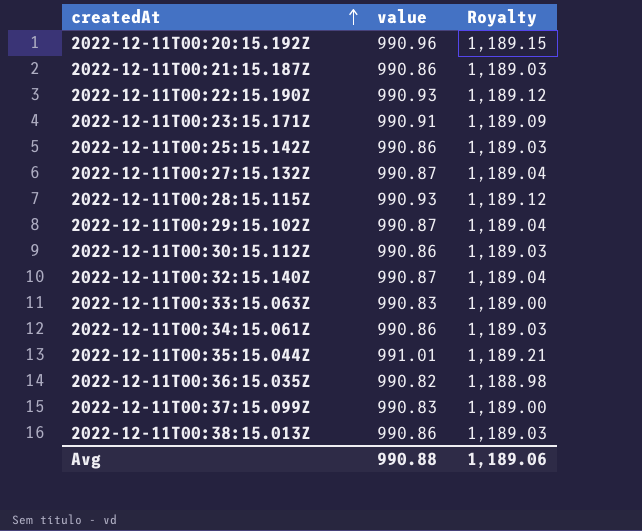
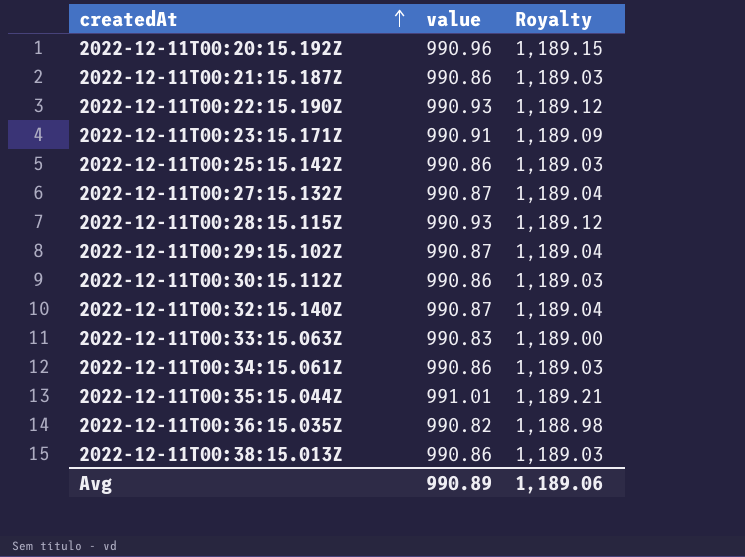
row 2022-12-11T00:37:15.099Z: 990.83 | 1,189.00 -> none
Avg | value: 990.88 -> 990.89

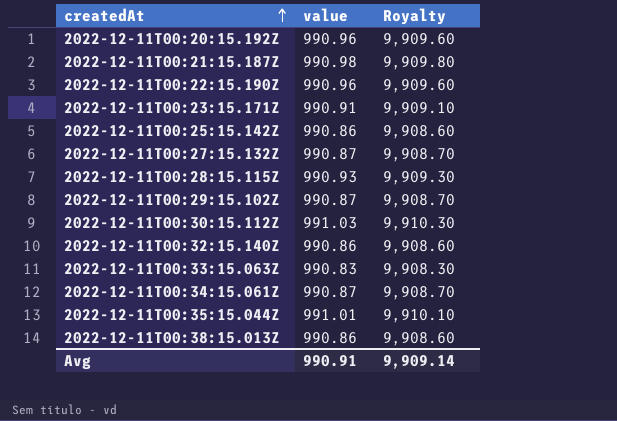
column Royalty | formula: [value] * 1.2 -> [value] * 10
row 2022-12-11T00:36:15.035Z: 990.82 | 1,188.98 -> none
2022-12-11T00:21:15.187Z | value: 990.86 -> 990.98
2022-12-11T00:22:15.190Z | value: 990.93 -> 990.96
2022-12-11T00:30:15.112Z | value: 990.86 -> 991.03
2022-12-11T00:32:15.140Z | value: 990.87 -> 990.86
2022-12-11T00:34:15.061Z | value: 990.86 -> 990.87
Avg | value: 990.89 -> 990.91
Avg | Royalty: 1,189.06 -> 9,909.14

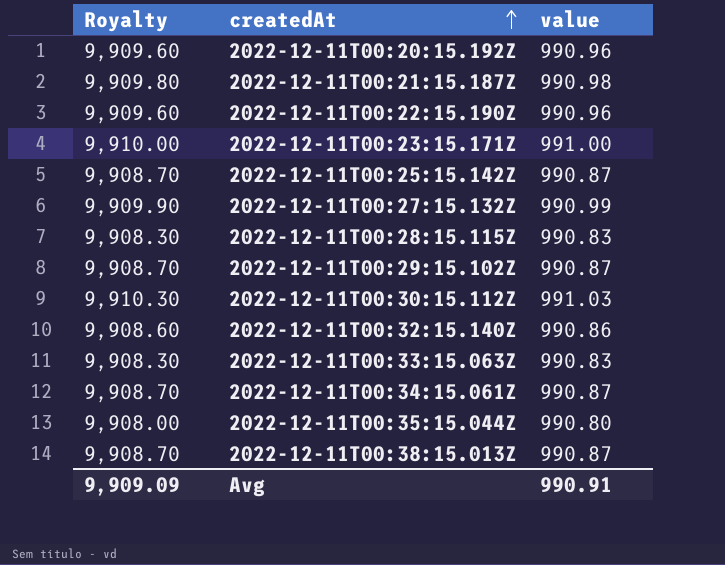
column Royalty | position: 3 -> 1
2022-12-11T00:23:15.171Z | Royalty: 9,909.10 -> 9,910.00
2022-12-11T00:23:15.171Z | value: 990.91 -> 991.00
2022-12-11T00:25:15.142Z | Royalty: 9,908.60 -> 9,908.70
2022-12-11T00:25:15.142Z | value: 990.86 -> 990.87
2022-12-11T00:27:15.132Z | Royalty: 9,908.70 -> 9,909.90
2022-12-11T00:27:15.132Z | value: 990.87 -> 990.99
2022-12-11T00:28:15.115Z | Royalty: 9,909.30 -> 9,908.30
2022-12-11T00:28:15.115Z | value: 990.93 -> 990.83
2022-12-11T00:35:15.044Z | Royalty: 9,910.10 -> 9,908.00
2022-12-11T00:35:15.044Z | value: 991.01 -> 990.80
2022-12-11T00:38:15.013Z | Royalty: 9,908.60 -> 9,908.70
2022-12-11T00:38:15.013Z | value: 990.86 -> 990.87
Avg | Royalty: 9,909.14 -> 9,909.09

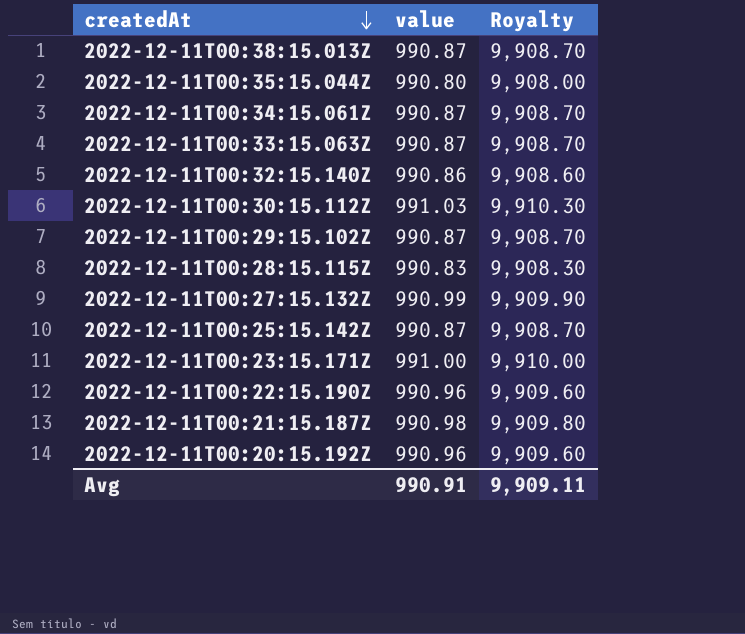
row order: createdAt ascending -> createdAt descending
column Royalty | position: 1 -> 3
2022-12-11T00:33:15.063Z | value: 990.83 -> 990.87
2022-12-11T00:33:15.063Z | Royalty: 9,908.30 -> 9,908.70
Avg | Royalty: 9,909.09 -> 9,909.11

